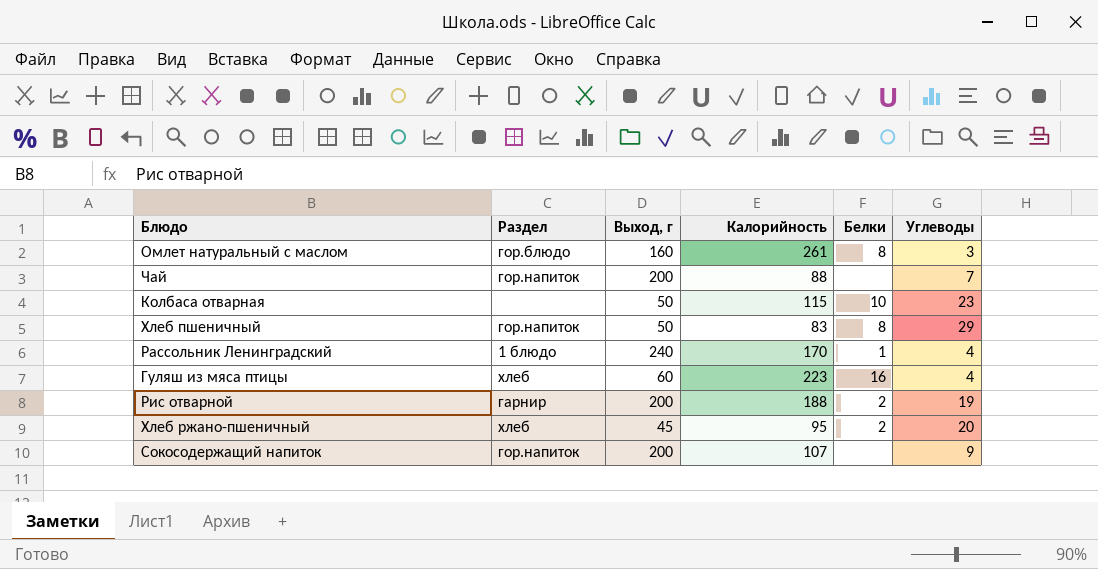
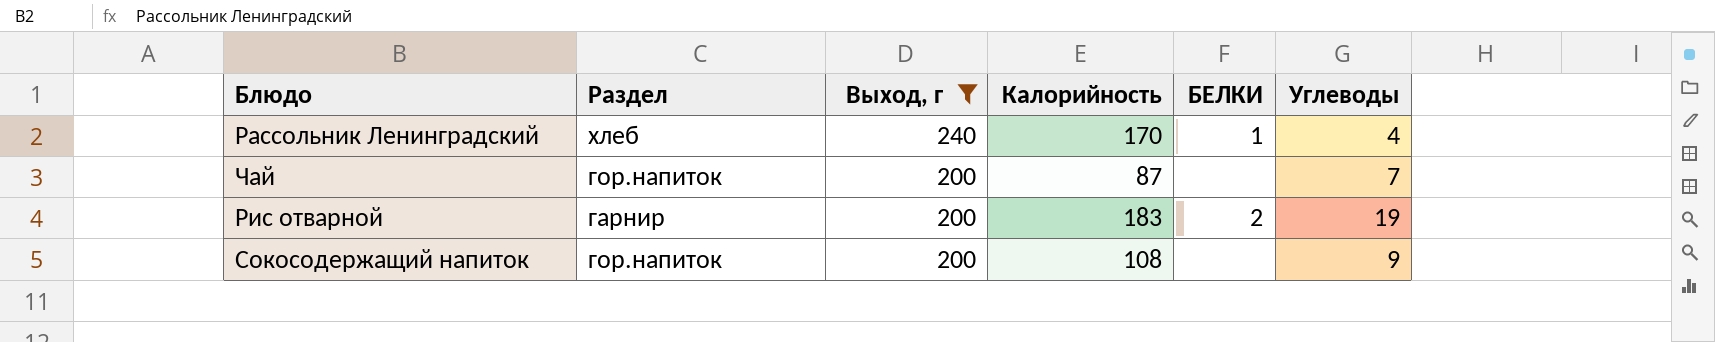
filter: none -> Выход, г >= 200
row order: none -> Выход, г descending
column name: Белки -> БЕЛКИ
Рассольник Ленинградский | Раздел: 1 блюдо -> хлеб
Чай | Калорийность: 88 -> 87
Рис отварной | Калорийность: 188 -> 183
Сокосодержащий напиток | Калорийность: 107 -> 108

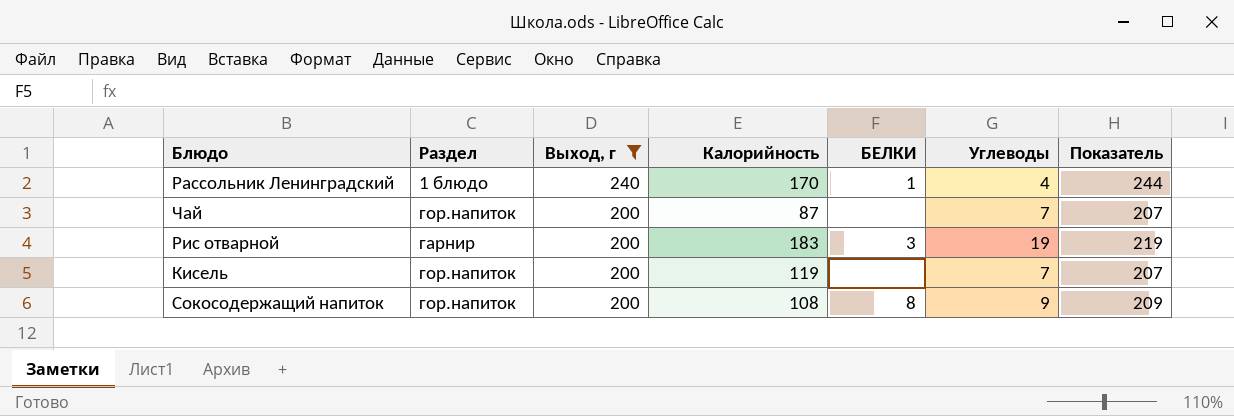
column Показатель | formula: none -> [Выход, г] + [Углеводы]
Рассольник Ленинградский | Раздел: хлеб -> 1 блюдо
Рис отварной | БЕЛКИ: 2 -> 3
row Кисель: none -> гор.напиток | 200 | 119 | none | 7 | 207
Сокосодержащий напиток | БЕЛКИ: none -> 8

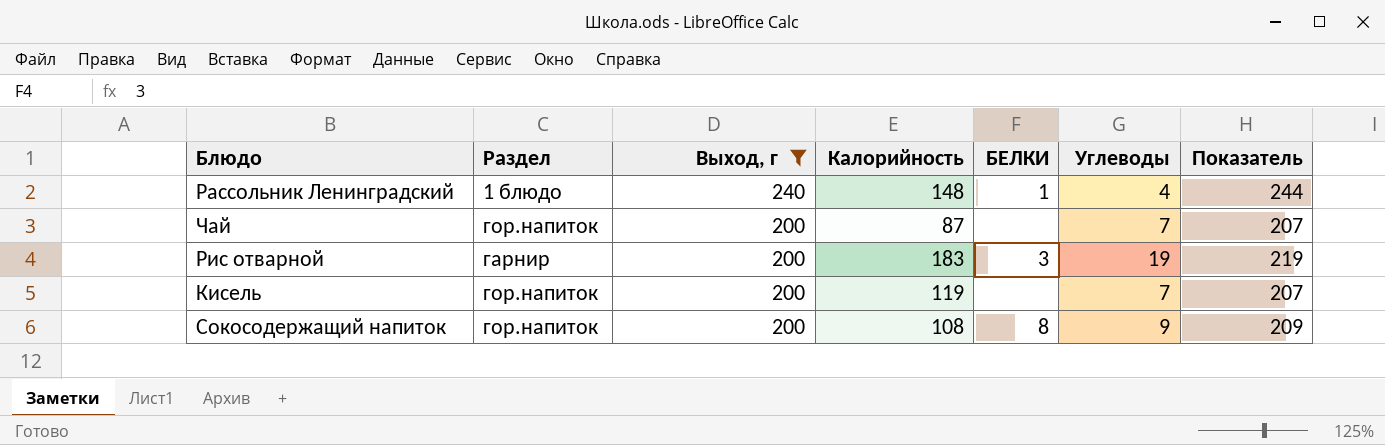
Рассольник Ленинградский | Калорийность: 170 -> 148

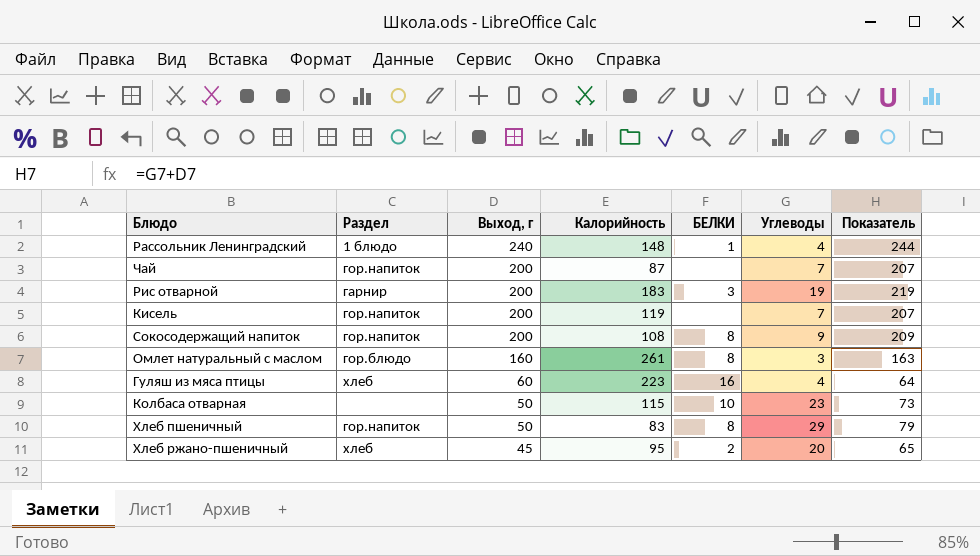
filter: Выход, г >= 200 -> none

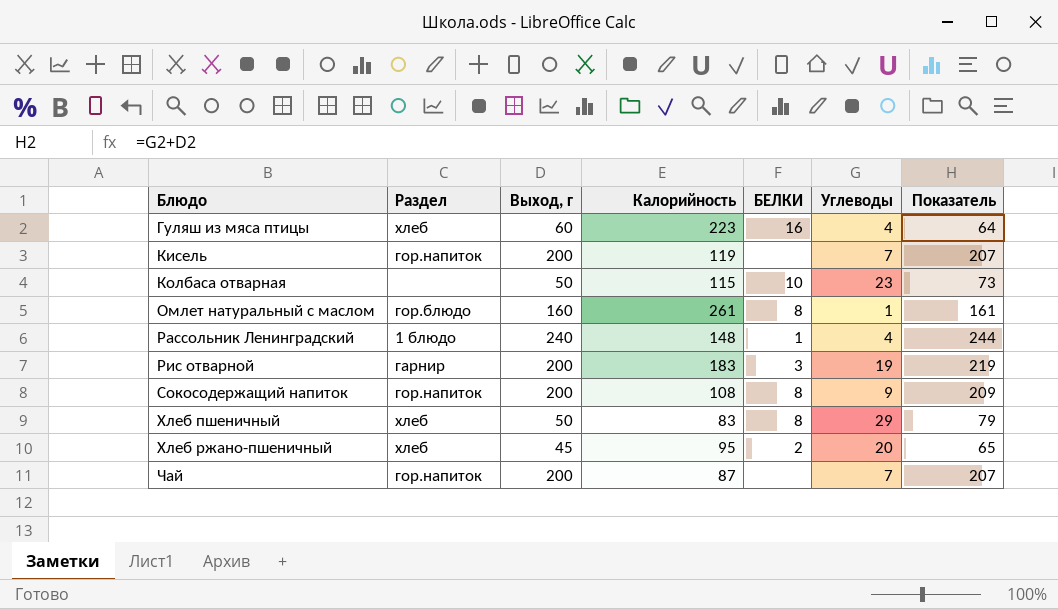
row order: Выход, г descending -> Блюдо ascending
Омлет натуральный с маслом | Углеводы: 3 -> 1
Омлет натуральный с маслом | Показатель: 163 -> 161
Хлеб пшеничный | Раздел: гор.напиток -> хлеб

